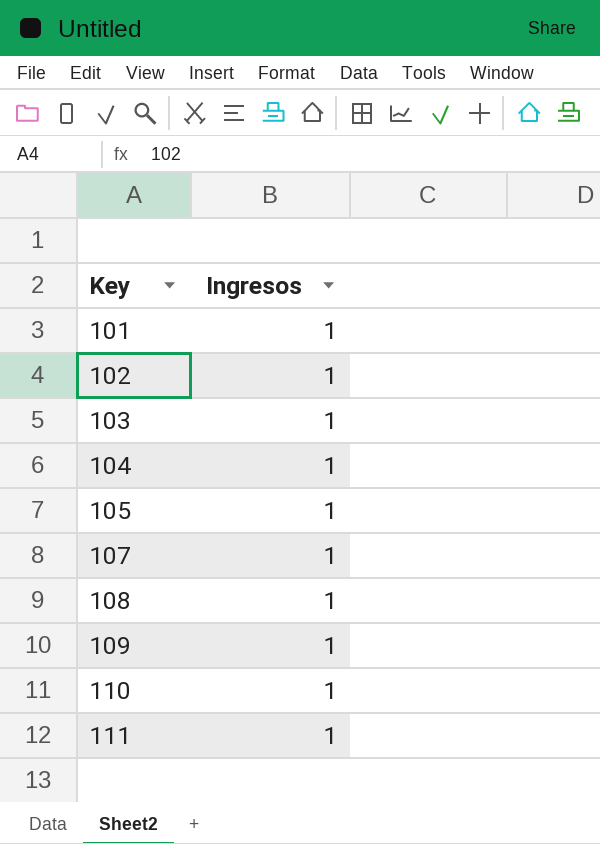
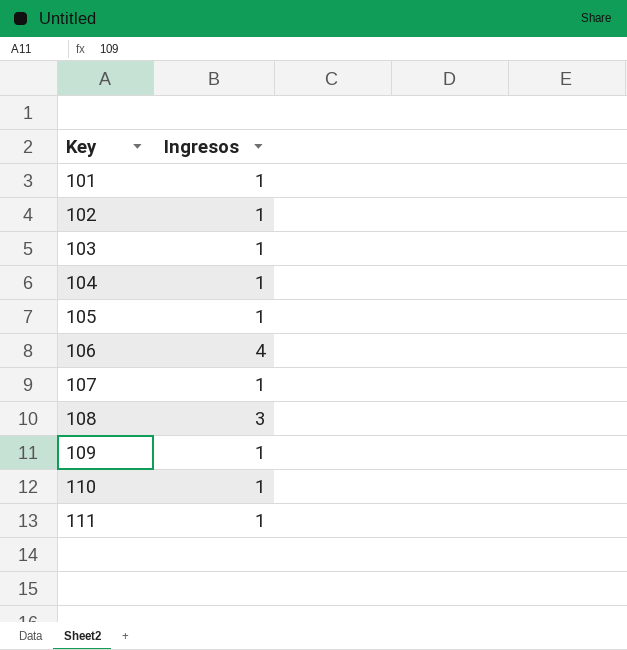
row 106: none -> 4
108 | Ingresos: 1 -> 3

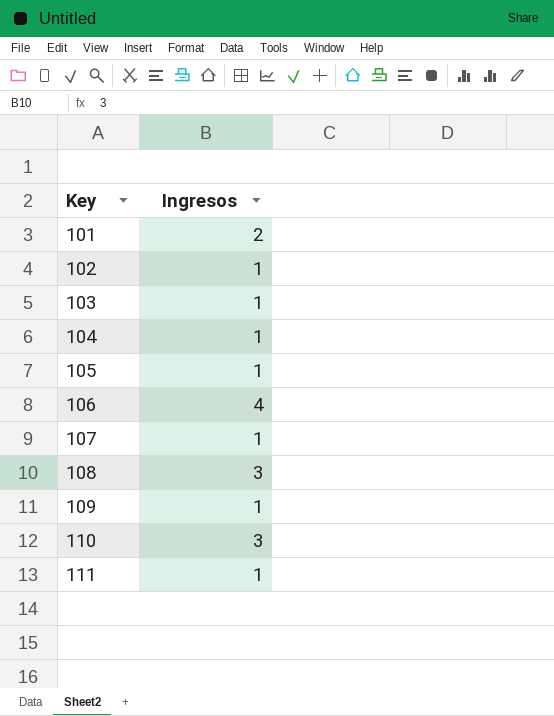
101 | Ingresos: 1 -> 2
110 | Ingresos: 1 -> 3

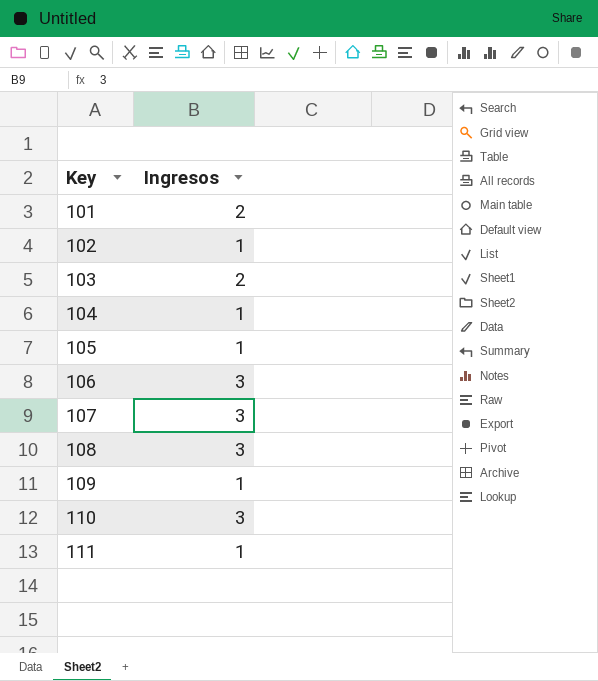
103 | Ingresos: 1 -> 2
106 | Ingresos: 4 -> 3
107 | Ingresos: 1 -> 3

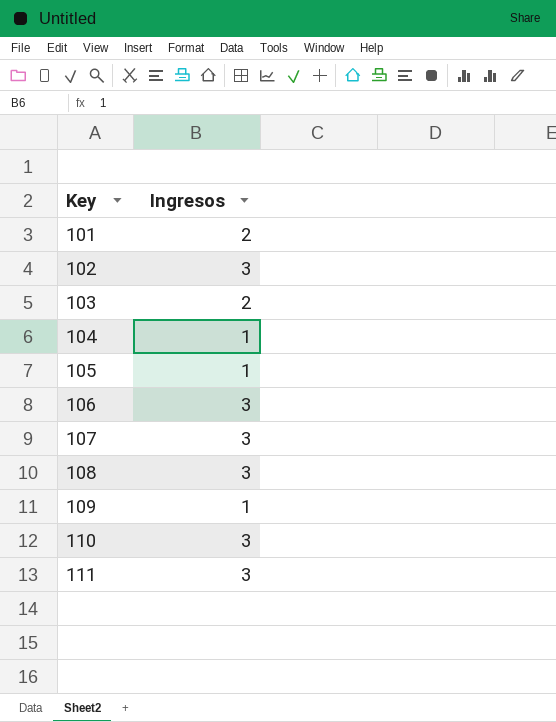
102 | Ingresos: 1 -> 3
111 | Ingresos: 1 -> 3

